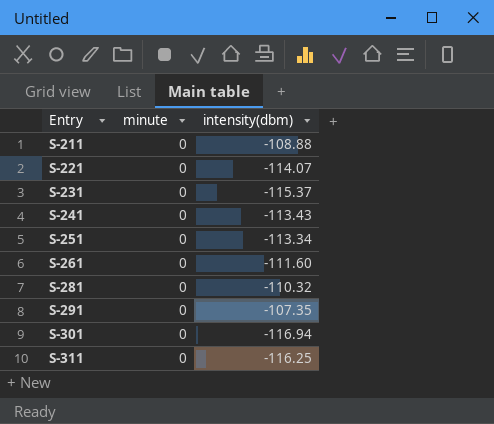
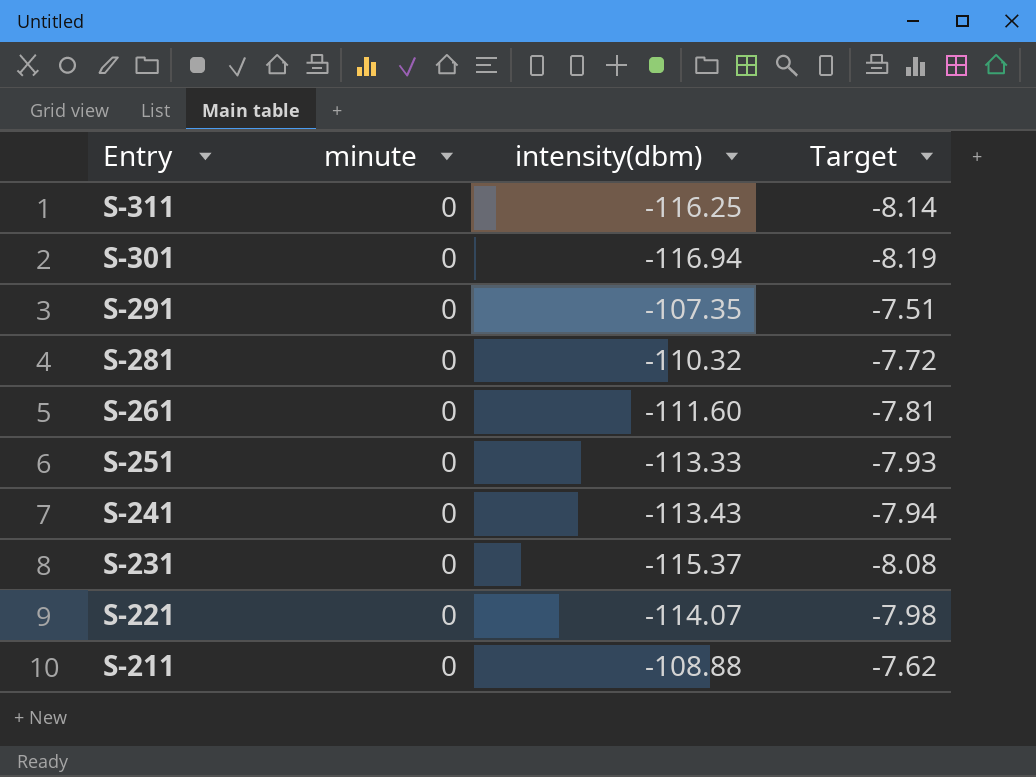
row order: Entry ascending -> Entry descending
column Target | formula: none -> [intensity(dbm)] * 0.07
S-251 | intensity(dbm): -113.34 -> -113.33

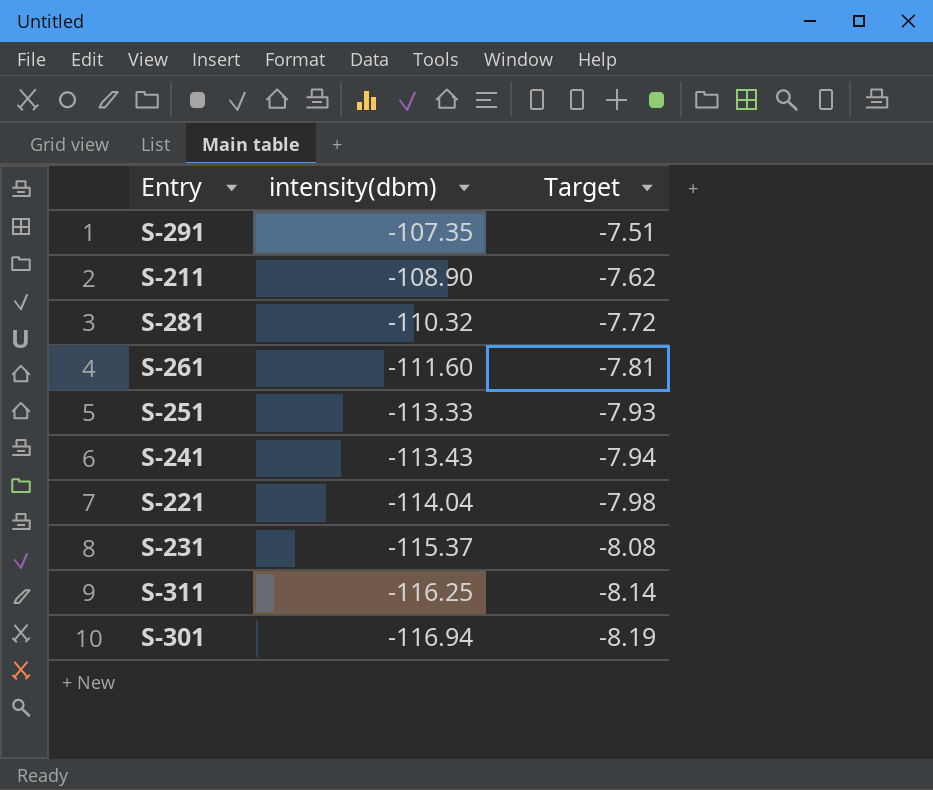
row order: Entry descending -> intensity(dbm) descending
column minute | position: 2 -> none
S-211 | intensity(dbm): -108.88 -> -108.90
S-221 | intensity(dbm): -114.07 -> -114.04

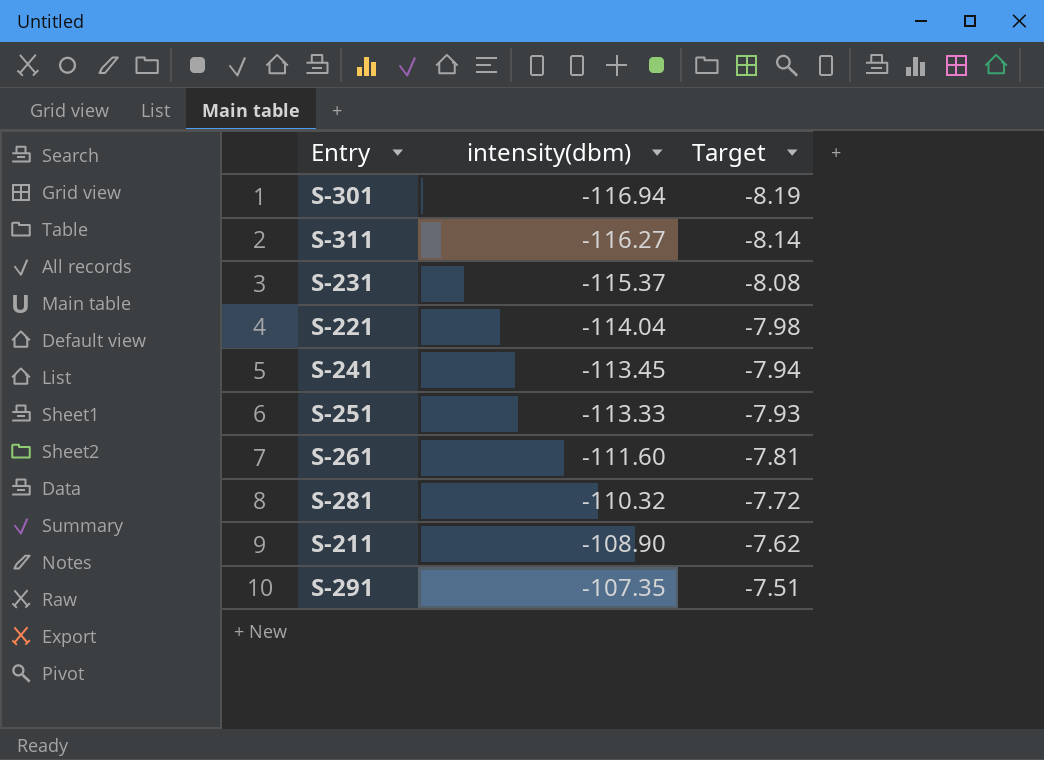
row order: intensity(dbm) descending -> intensity(dbm) ascending
S-311 | intensity(dbm): -116.25 -> -116.27
S-241 | intensity(dbm): -113.43 -> -113.45

